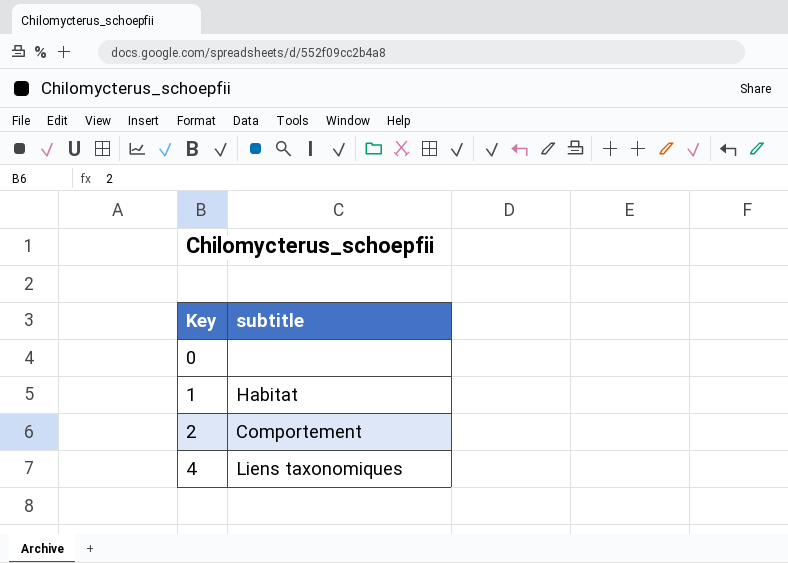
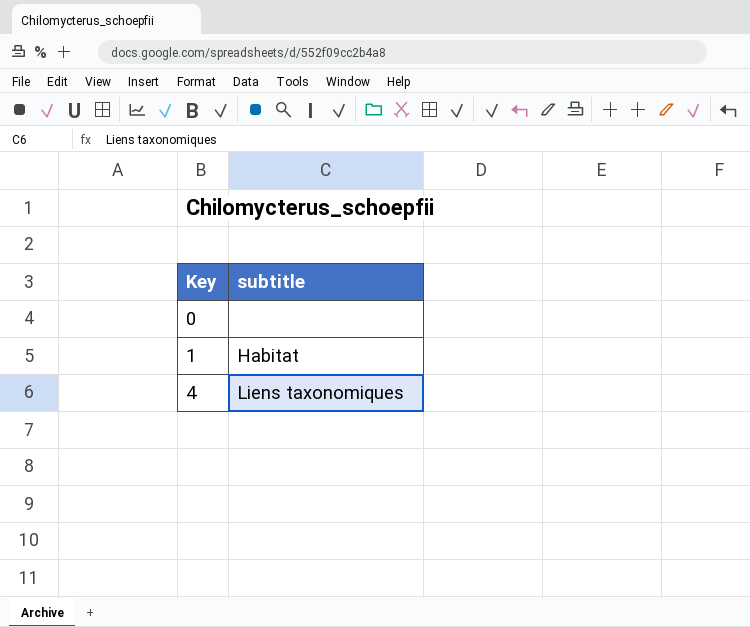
row 2: Comportement -> none

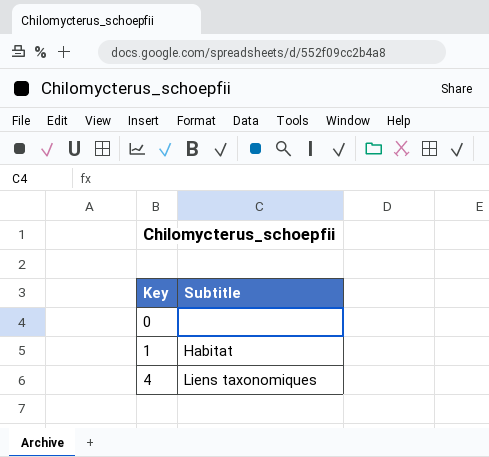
column name: subtitle -> Subtitle

